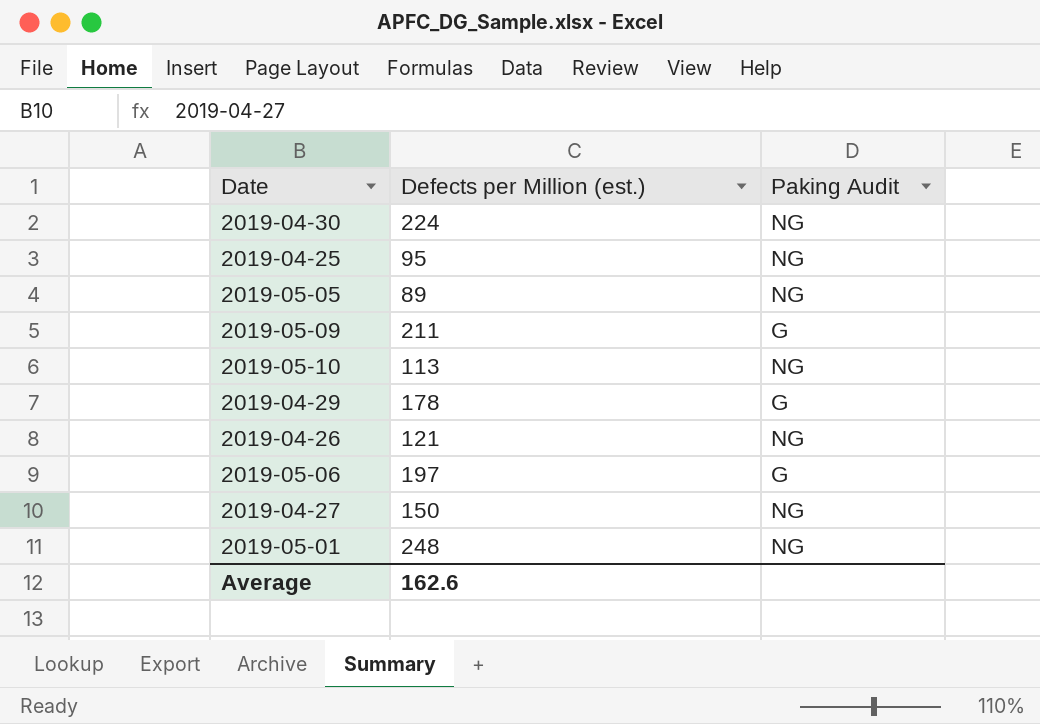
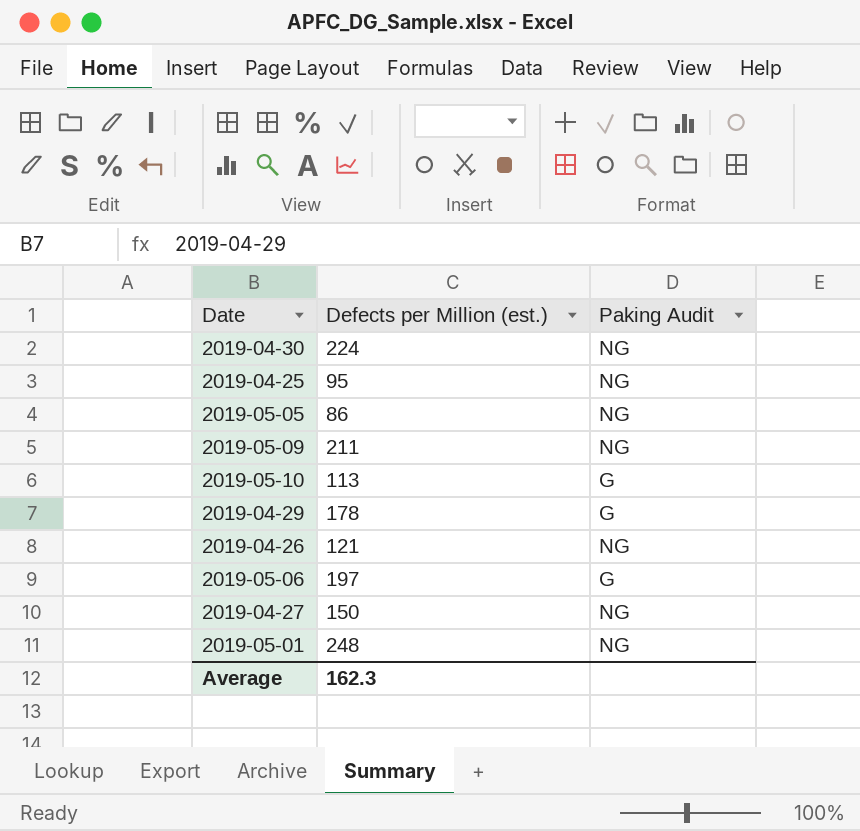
2019-05-05 | Defects per Million (est.): 89 -> 86
2019-05-09 | Paking Audit: G -> NG
2019-05-10 | Paking Audit: NG -> G
Average | Defects per Million (est.): 162.6 -> 162.3

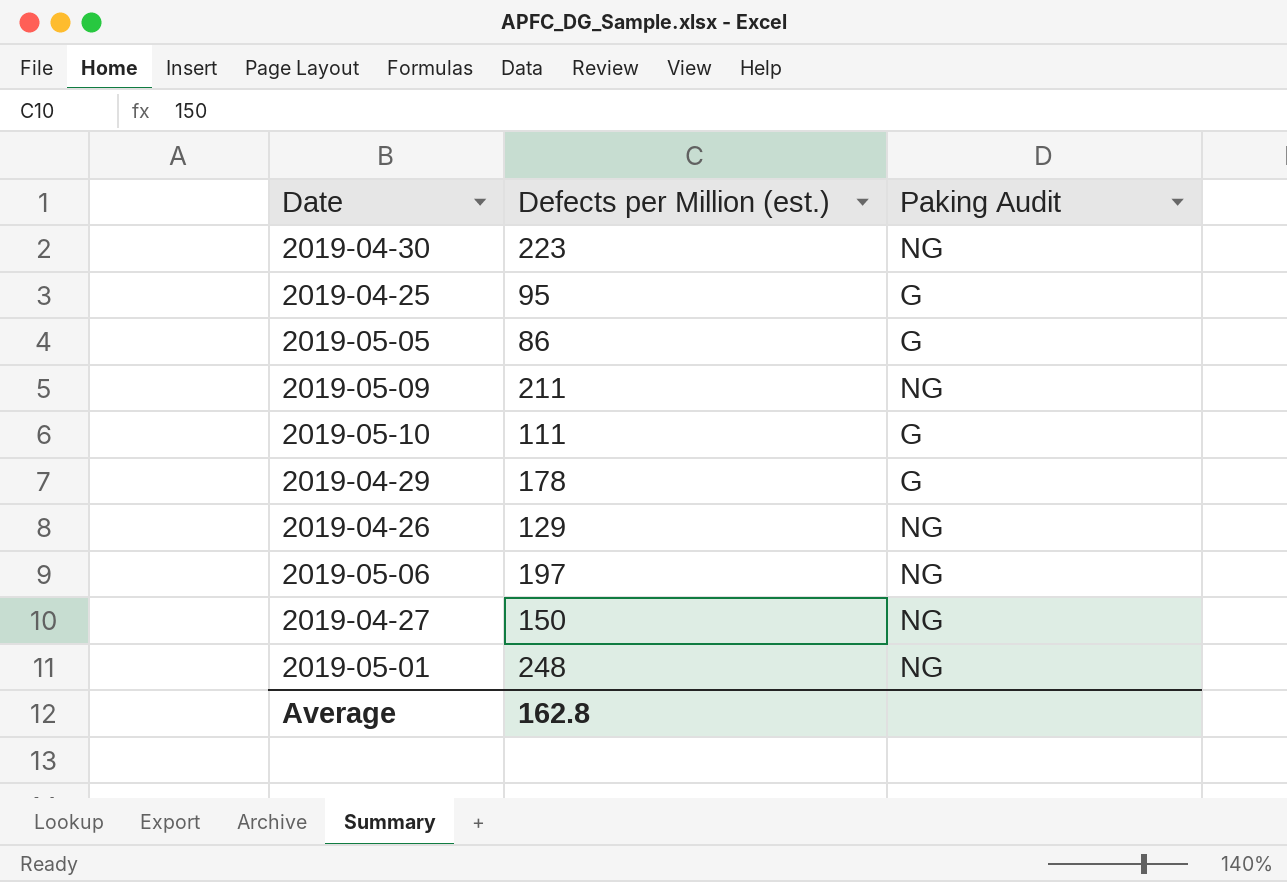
2019-04-30 | Defects per Million (est.): 224 -> 223
2019-04-25 | Paking Audit: NG -> G
2019-05-05 | Paking Audit: NG -> G
2019-05-10 | Defects per Million (est.): 113 -> 111
2019-04-26 | Defects per Million (est.): 121 -> 129
2019-05-06 | Paking Audit: G -> NG
Average | Defects per Million (est.): 162.3 -> 162.8

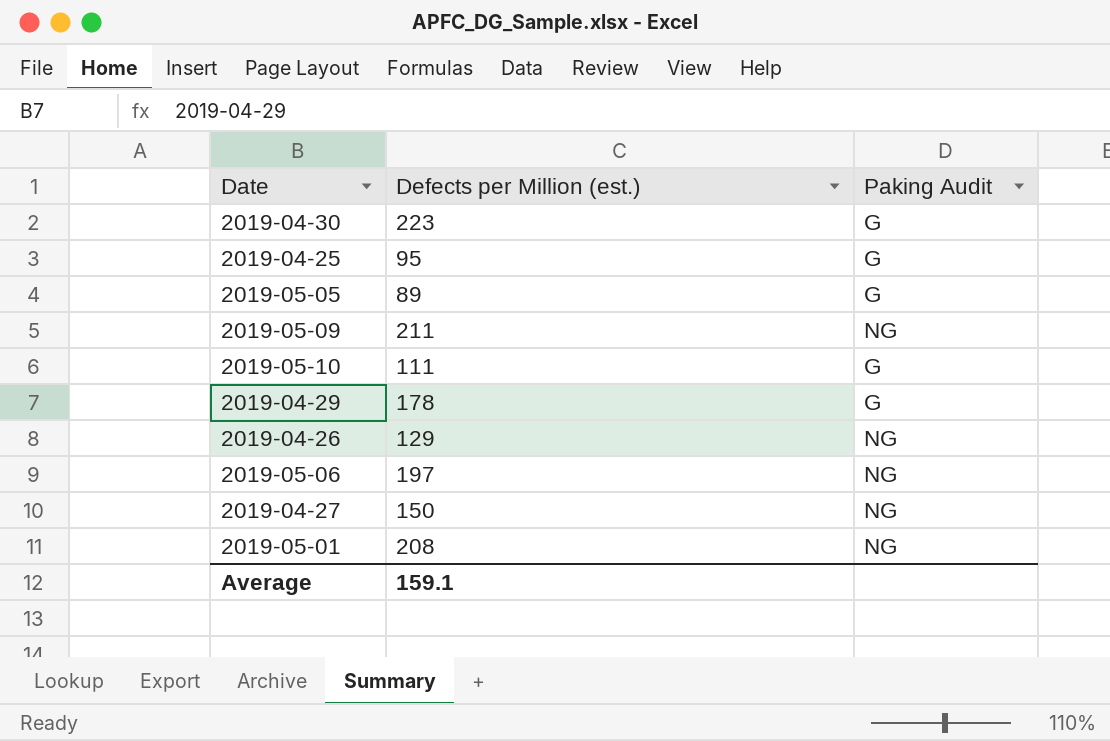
2019-04-30 | Paking Audit: NG -> G
2019-05-05 | Defects per Million (est.): 86 -> 89
2019-05-01 | Defects per Million (est.): 248 -> 208
Average | Defects per Million (est.): 162.8 -> 159.1

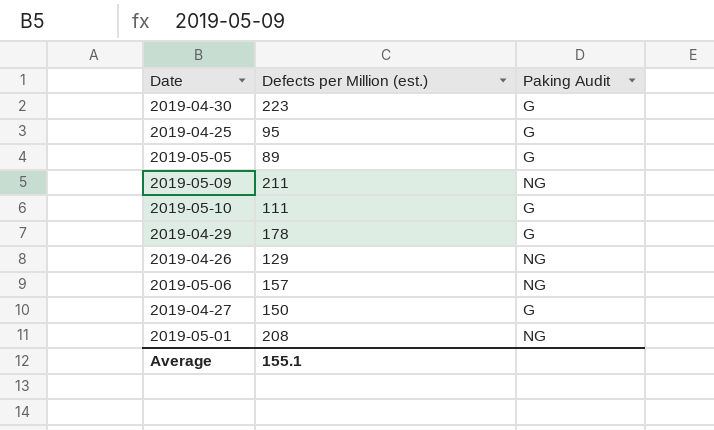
2019-05-06 | Defects per Million (est.): 197 -> 157
2019-04-27 | Paking Audit: NG -> G
Average | Defects per Million (est.): 159.1 -> 155.1

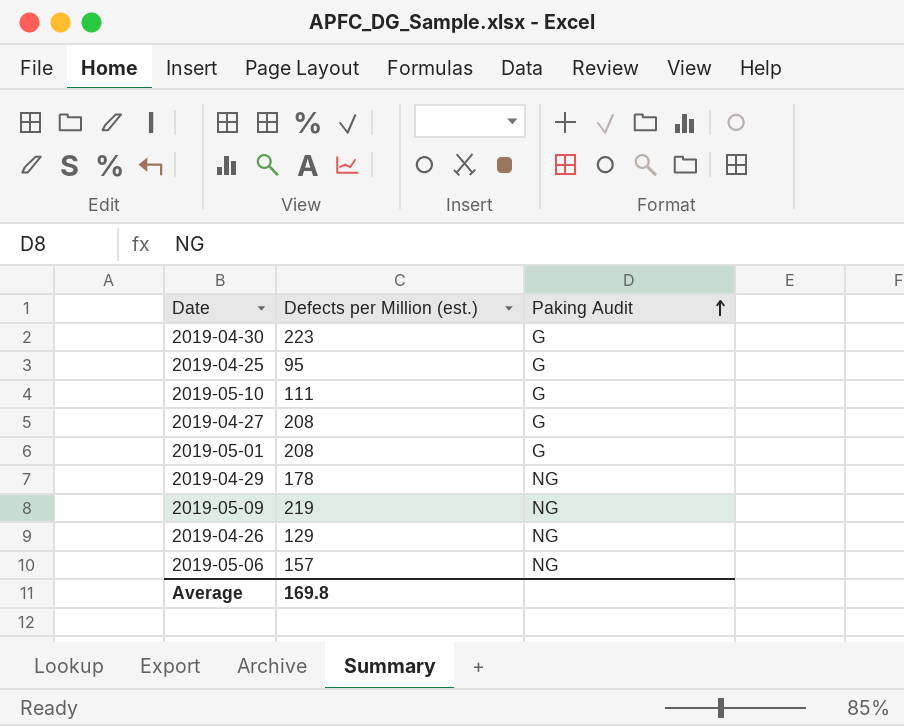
row order: none -> Paking Audit ascending
row 2019-05-05: 89 | G -> none
2019-04-27 | Defects per Million (est.): 150 -> 208
2019-05-01 | Paking Audit: NG -> G
2019-04-29 | Paking Audit: G -> NG
2019-05-09 | Defects per Million (est.): 211 -> 219
Average | Defects per Million (est.): 155.1 -> 169.8

